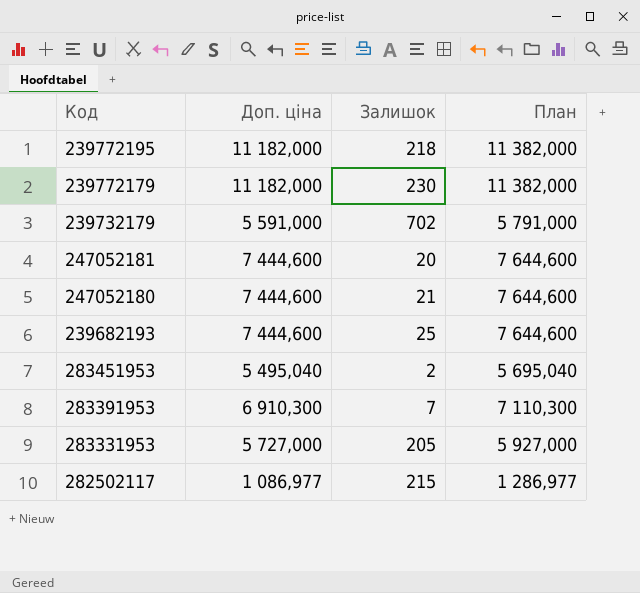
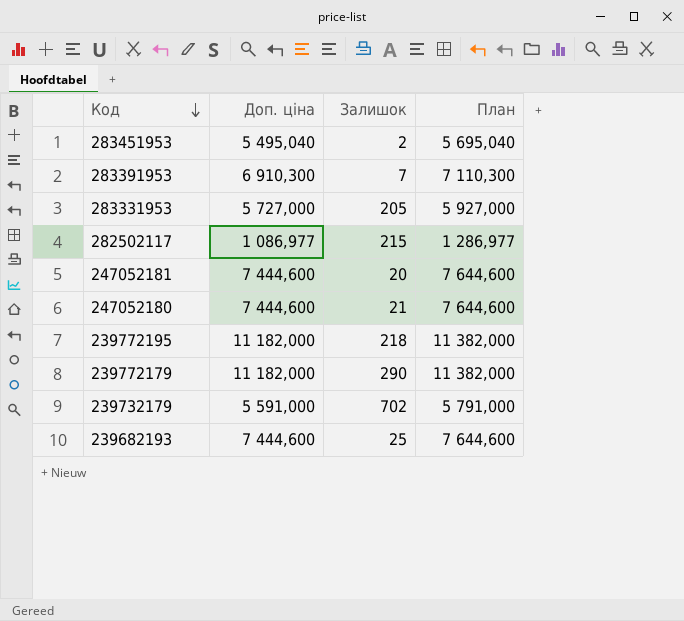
row order: none -> Код descending
239772179 | Залишок: 230 -> 290

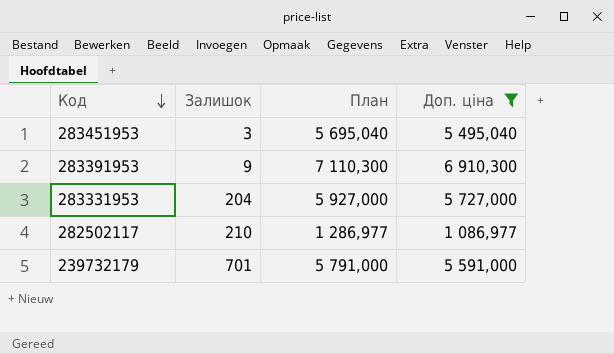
filter: none -> Доп. ціна <= 6 910,300
column Доп. ціна | position: 2 -> 4
283451953 | Залишок: 2 -> 3
283391953 | Залишок: 7 -> 9
283331953 | Залишок: 205 -> 204
282502117 | Залишок: 215 -> 210
239732179 | Залишок: 702 -> 701

